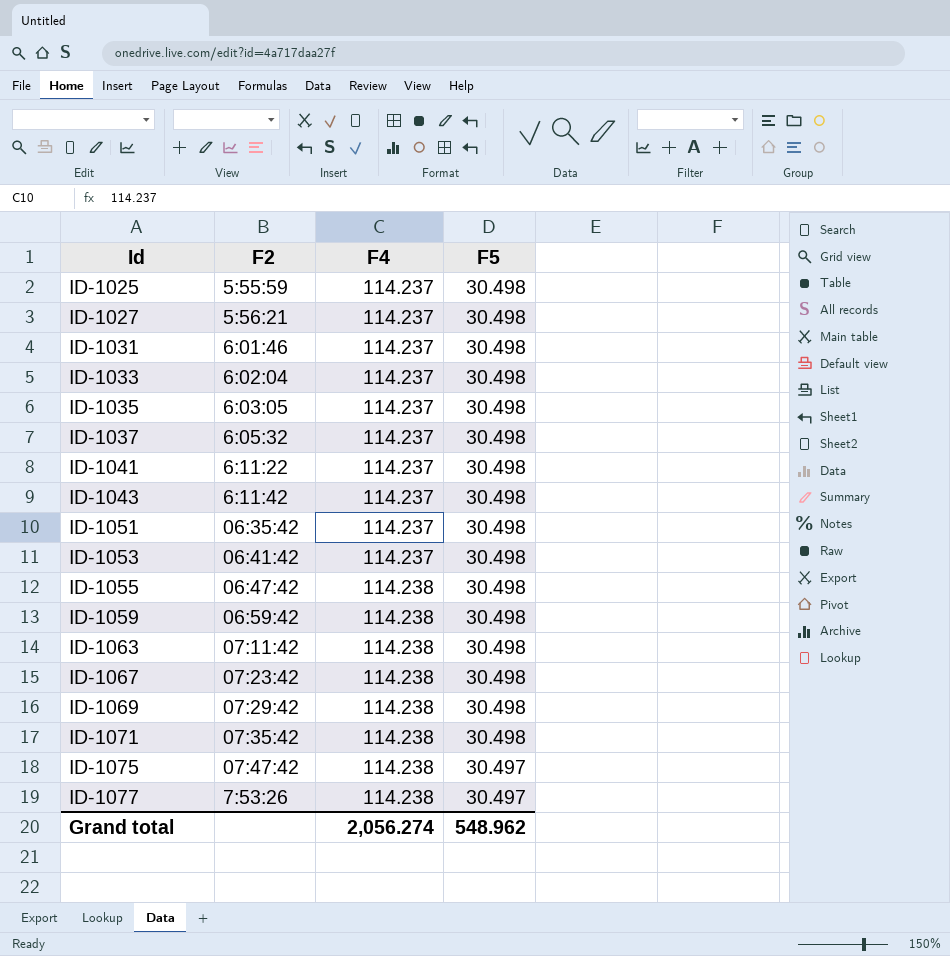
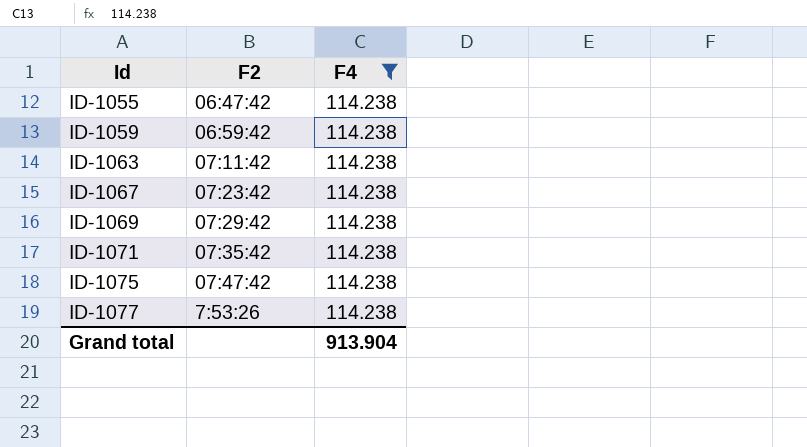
filter: none -> F4 = 114.238
column F5 | position: 4 -> none
Grand total | F4: 2,056.274 -> 913.904

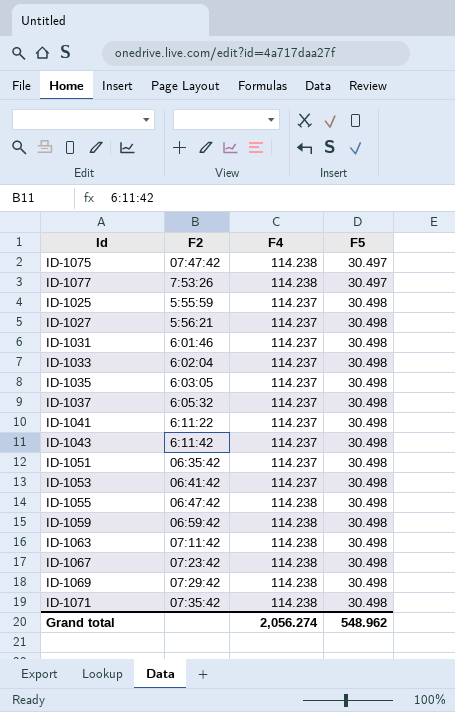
filter: F4 = 114.238 -> none
row order: Id ascending -> F5 ascending
column F5 | position: none -> 4
Grand total | F4: 913.904 -> 2,056.274

